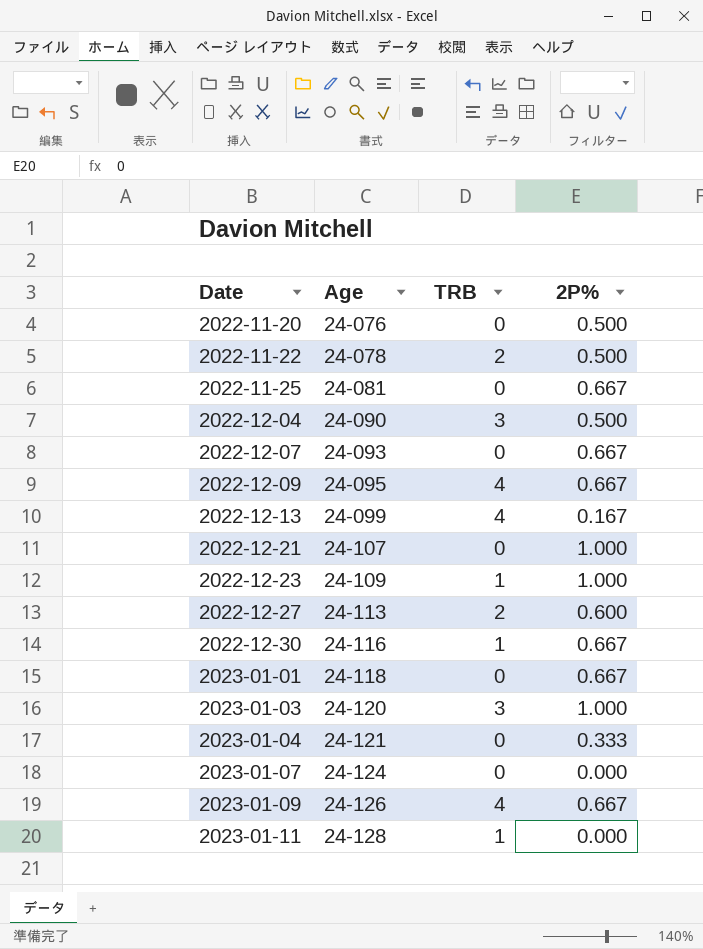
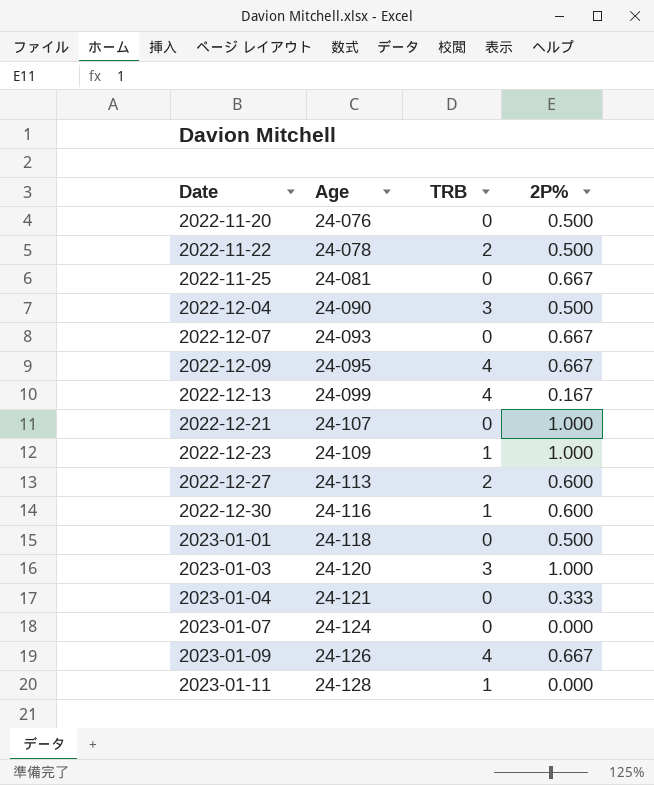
2022-12-30 | 2P%: 0.667 -> 0.600
2023-01-01 | 2P%: 0.667 -> 0.500

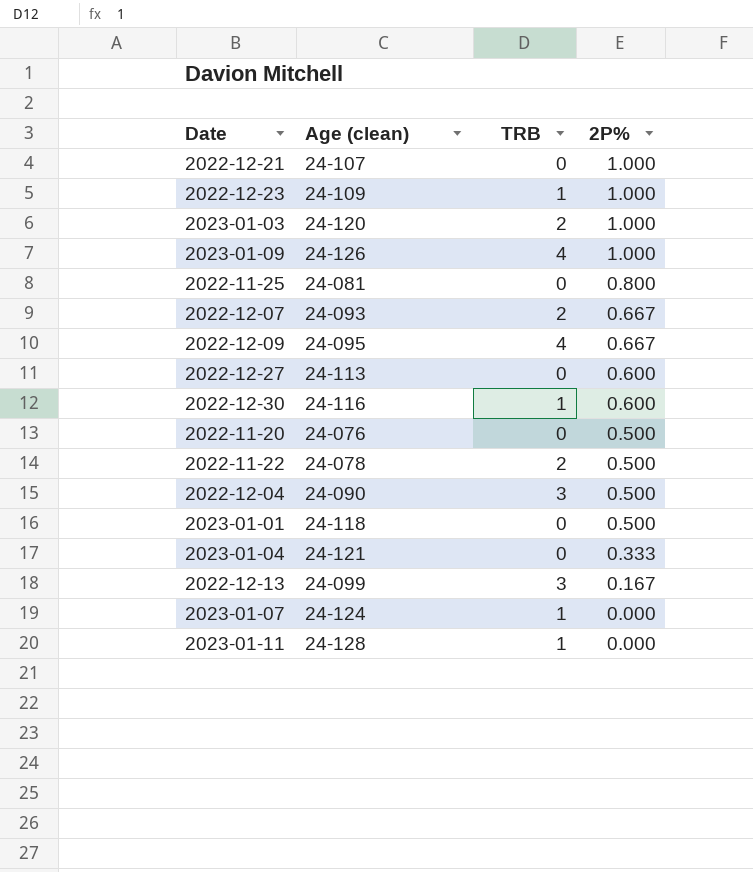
row order: Date ascending -> 2P% descending
column name: Age -> Age (clean)
2023-01-03 | TRB: 3 -> 2
2023-01-09 | 2P%: 0.667 -> 1.000
2022-11-25 | 2P%: 0.667 -> 0.800
2022-12-07 | TRB: 0 -> 2
2022-12-27 | TRB: 2 -> 0
2022-12-13 | TRB: 4 -> 3
2023-01-07 | TRB: 0 -> 1

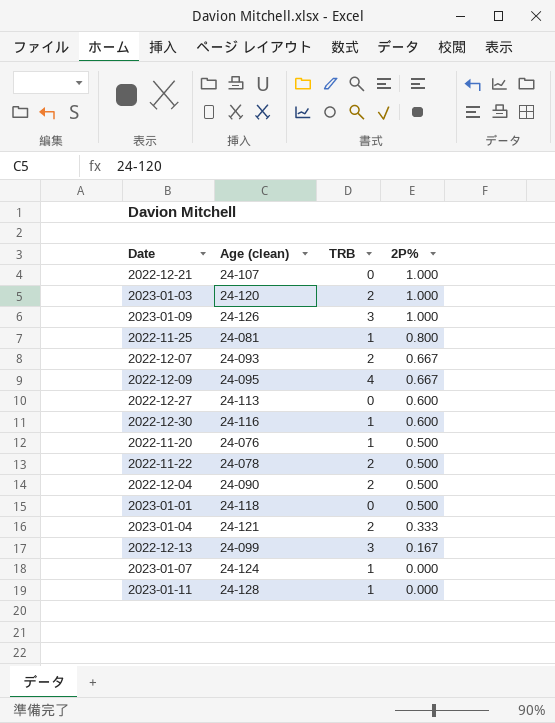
row 2022-12-23: 24-109 | 1 | 1.000 -> none
2023-01-09 | TRB: 4 -> 3
2022-11-25 | TRB: 0 -> 1
2022-11-20 | TRB: 0 -> 1
2022-12-04 | TRB: 3 -> 2
2023-01-04 | TRB: 0 -> 2

